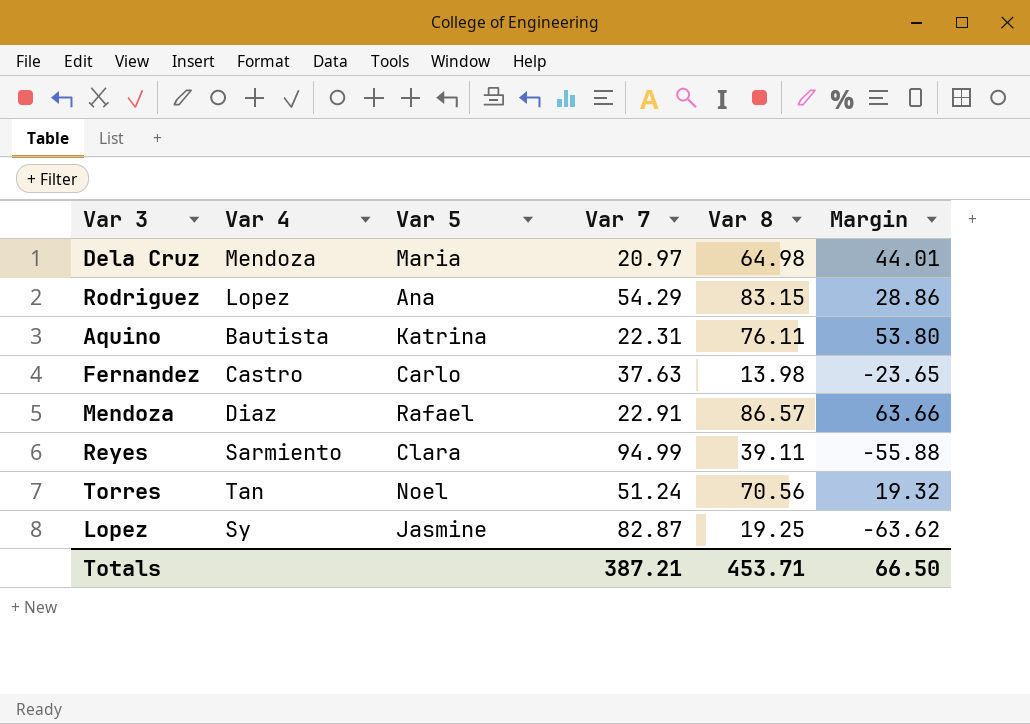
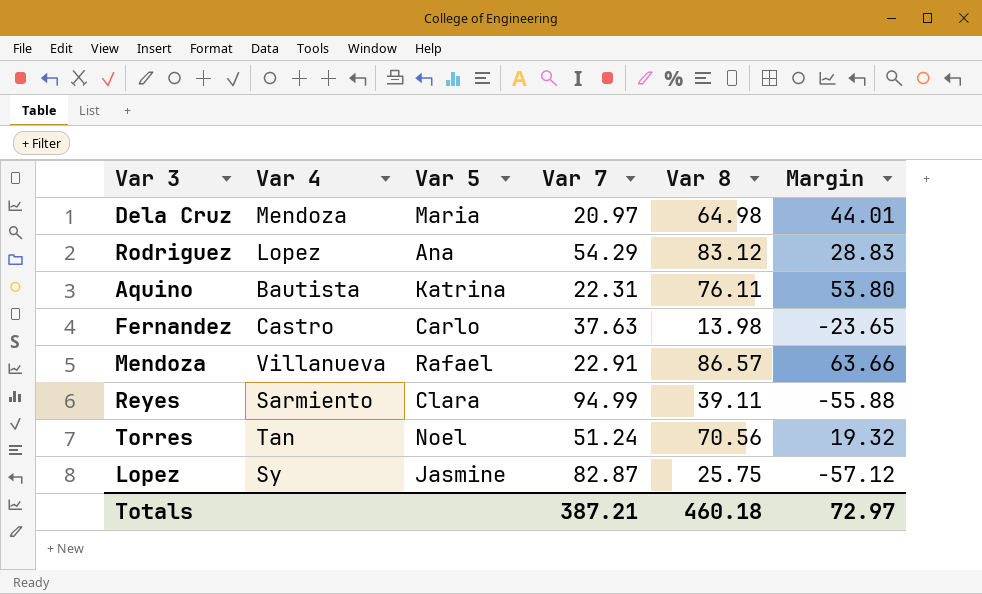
Rodriguez | Var 8: 83.15 -> 83.12
Rodriguez | Margin: 28.86 -> 28.83
Mendoza | Var 4: Diaz -> Villanueva
Lopez | Var 8: 19.25 -> 25.75
Lopez | Margin: -63.62 -> -57.12
Totals | Var 8: 453.71 -> 460.18
Totals | Margin: 66.50 -> 72.97

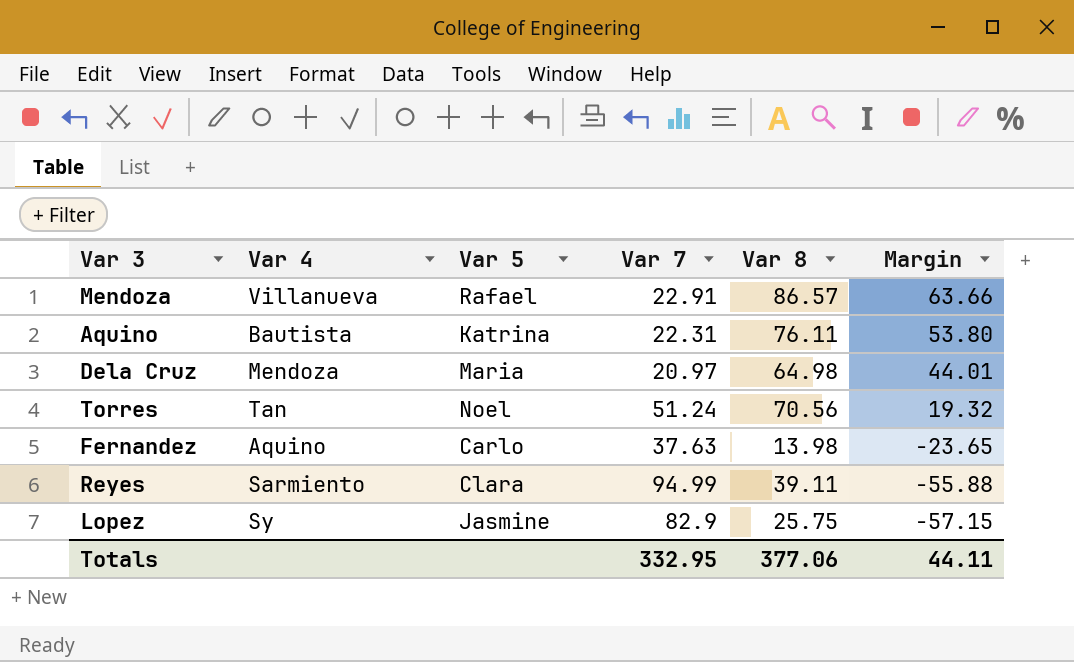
row order: none -> Margin descending
row Rodriguez: Lopez | Ana | 54.29 | 83.12 | 28.83 -> none
Fernandez | Var 4: Castro -> Aquino
Lopez | Var 7: 82.87 -> 82.9
Lopez | Margin: -57.12 -> -57.15
Totals | Var 7: 387.21 -> 332.95
Totals | Var 8: 460.18 -> 377.06
Totals | Margin: 72.97 -> 44.11

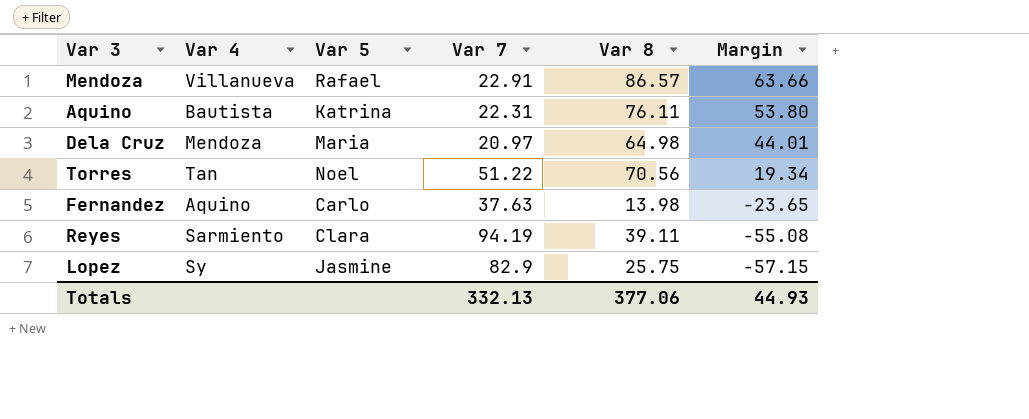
Torres | Var 7: 51.24 -> 51.22
Torres | Margin: 19.32 -> 19.34
Reyes | Var 7: 94.99 -> 94.19
Reyes | Margin: -55.88 -> -55.08
Totals | Var 7: 332.95 -> 332.13
Totals | Margin: 44.11 -> 44.93

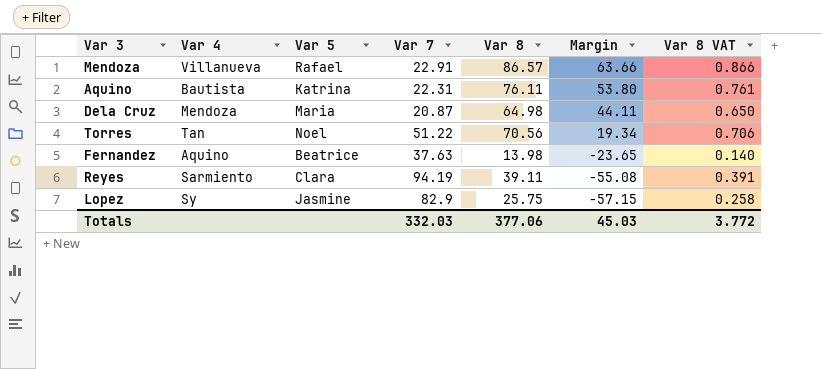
column Var 8 VAT | formula: none -> [Var 8] * 0.01
Dela Cruz | Var 7: 20.97 -> 20.87
Dela Cruz | Margin: 44.01 -> 44.11
Fernandez | Var 5: Carlo -> Beatrice
Totals | Var 7: 332.13 -> 332.03
Totals | Margin: 44.93 -> 45.03

